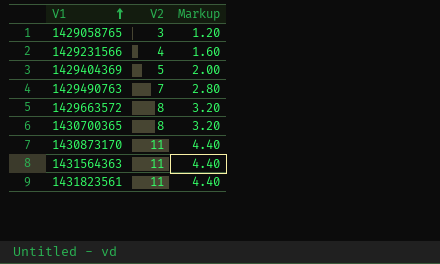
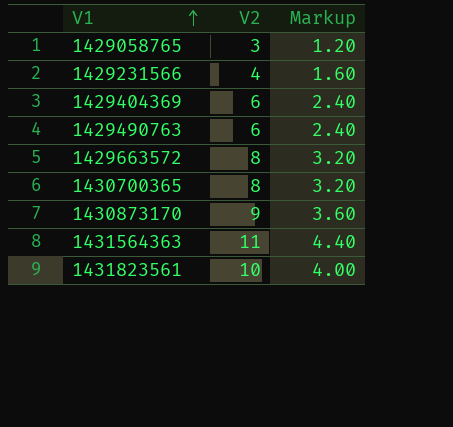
1429404369 | V2: 5 -> 6
1429404369 | Markup: 2.00 -> 2.40
1429490763 | V2: 7 -> 6
1429490763 | Markup: 2.80 -> 2.40
1430873170 | V2: 11 -> 9
1430873170 | Markup: 4.40 -> 3.60
1431823561 | V2: 11 -> 10
1431823561 | Markup: 4.40 -> 4.00

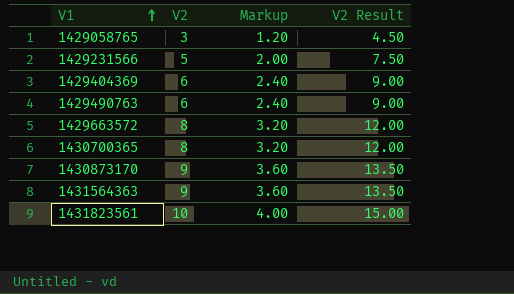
column V2 Result | formula: none -> [V2] * 1.5
1429231566 | V2: 4 -> 5
1429231566 | Markup: 1.60 -> 2.00
1431564363 | V2: 11 -> 9
1431564363 | Markup: 4.40 -> 3.60

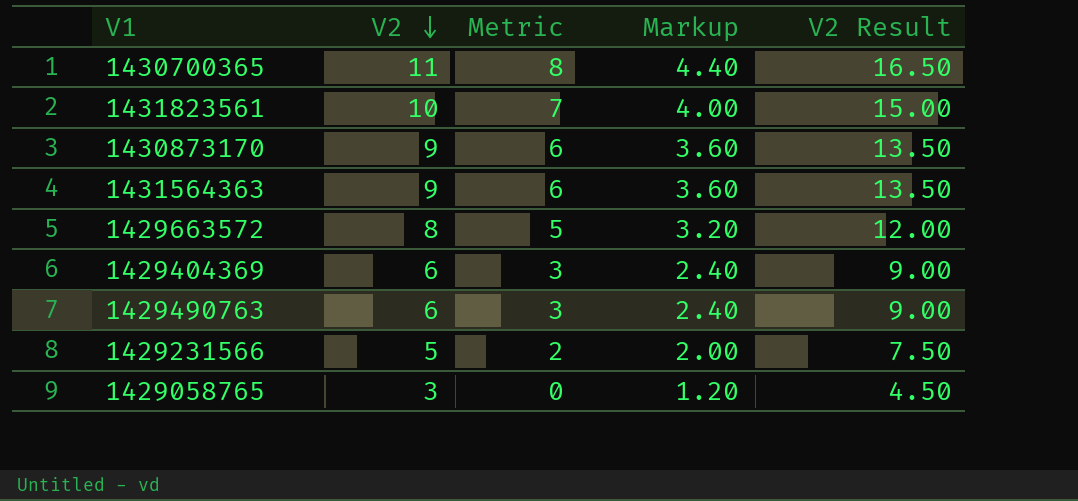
row order: V1 ascending -> V2 descending
column Metric | formula: none -> [V2] - 3
1430700365 | V2: 8 -> 11
1430700365 | Markup: 3.20 -> 4.40
1430700365 | V2 Result: 12.00 -> 16.50

